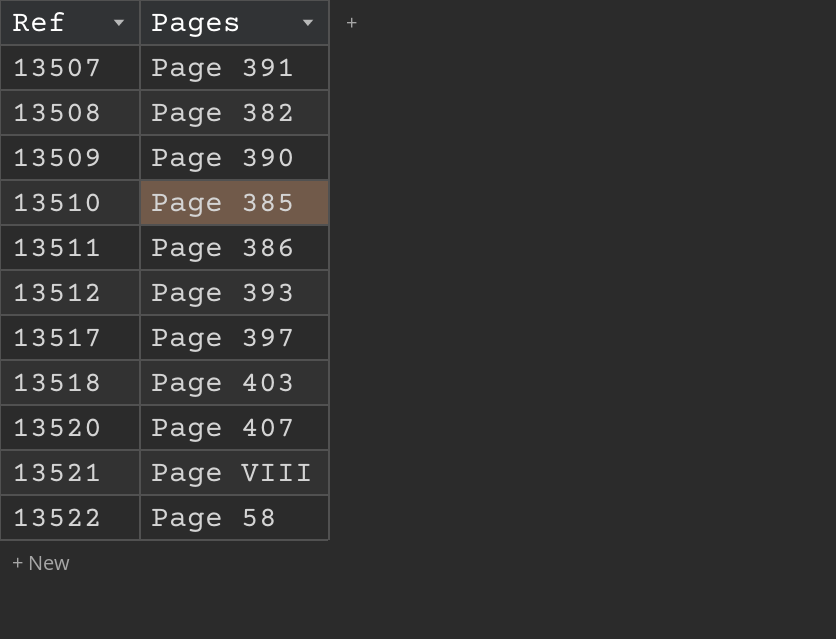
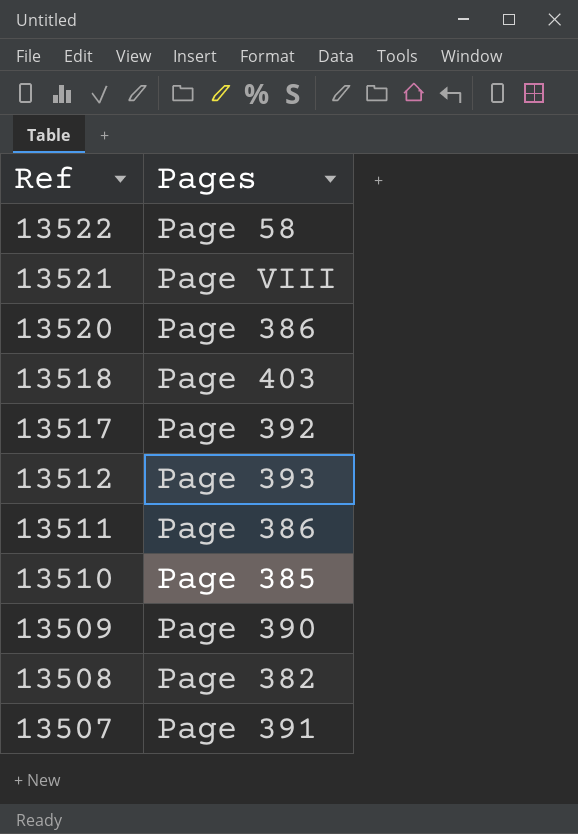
row order: Ref ascending -> Ref descending
13520 | Pages: Page 407 -> Page 386
13517 | Pages: Page 397 -> Page 392

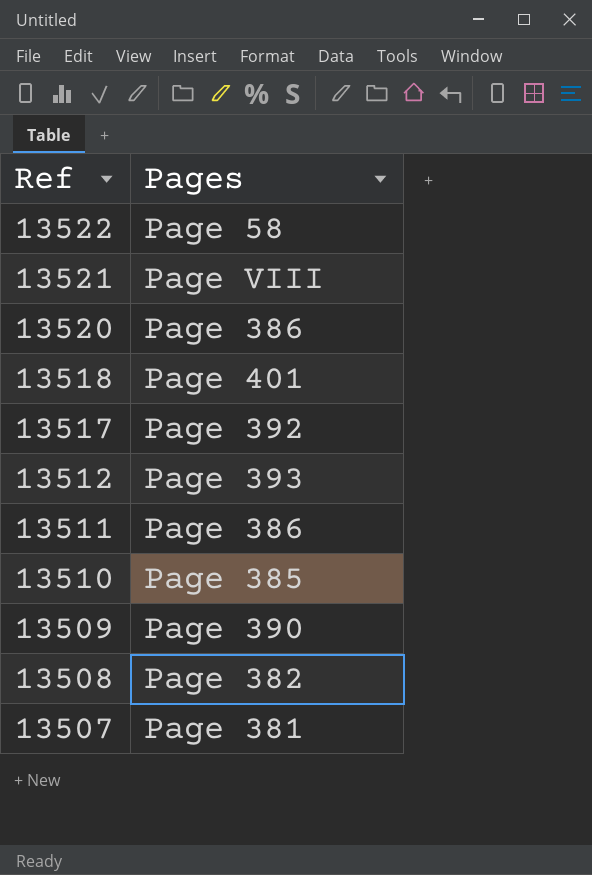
13518 | Pages: Page 403 -> Page 401
13507 | Pages: Page 391 -> Page 381

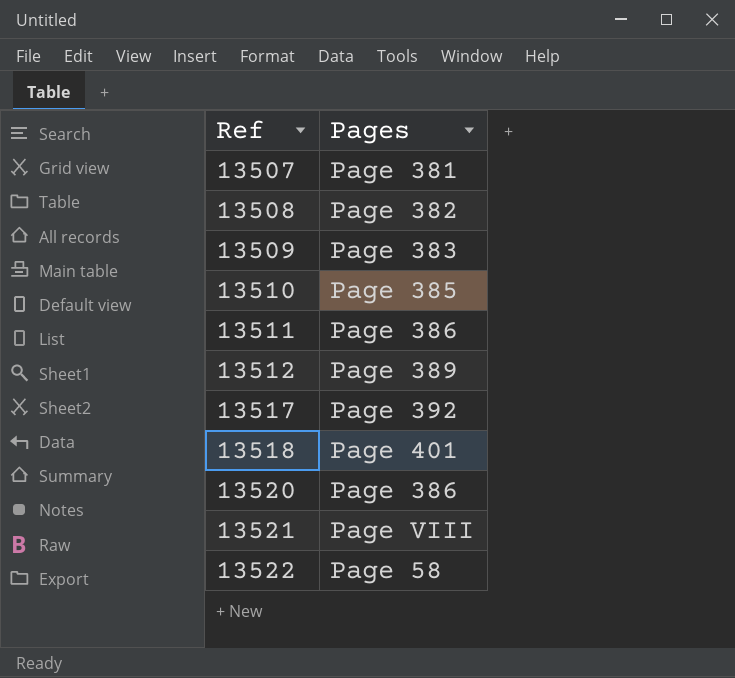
row order: Ref descending -> Ref ascending
13509 | Pages: Page 390 -> Page 383
13512 | Pages: Page 393 -> Page 389

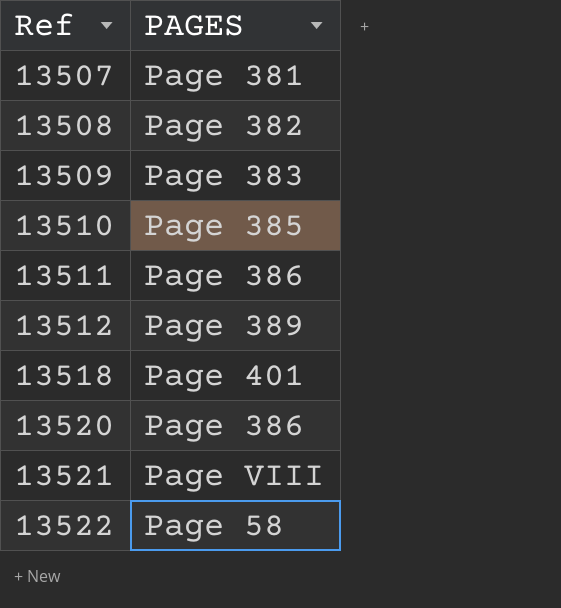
column name: Pages -> PAGES
row 13517: Page 392 -> none

